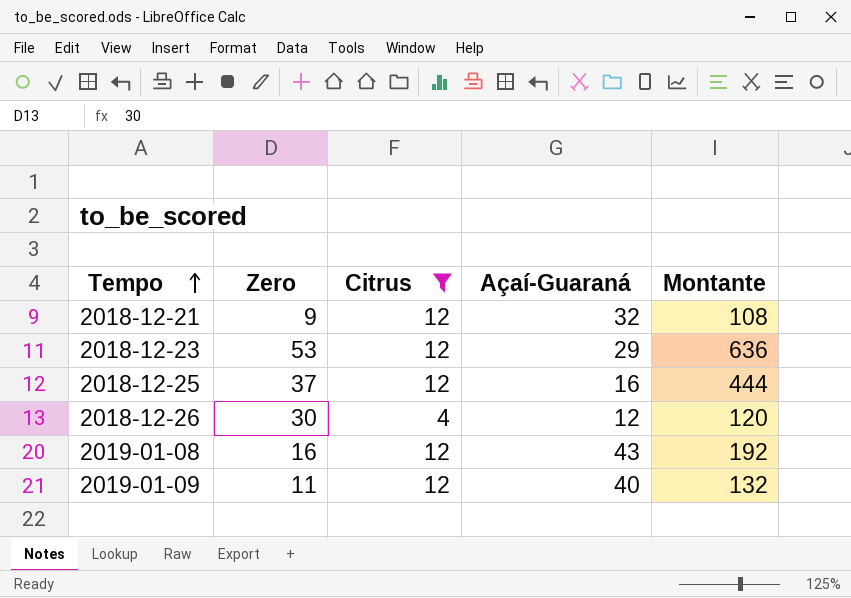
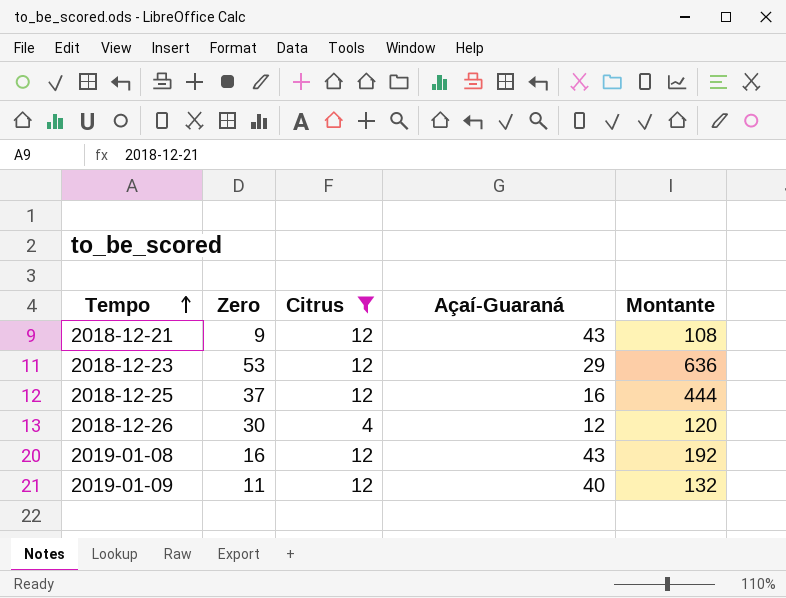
2018-12-21 | Açaí-Guaraná: 32 -> 43

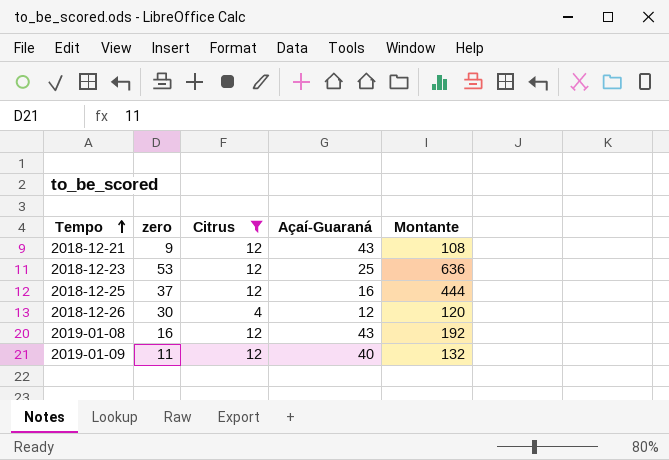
column name: Zero -> zero
2018-12-23 | Açaí-Guaraná: 29 -> 25

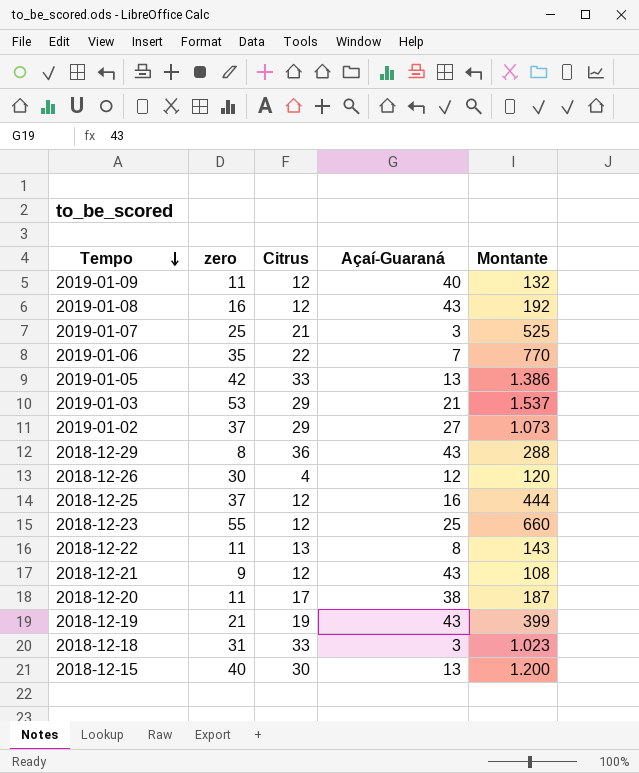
filter: Citrus <= 12 -> none
row order: Tempo ascending -> Tempo descending
2018-12-23 | zero: 53 -> 55
2018-12-23 | Montante: 636 -> 660

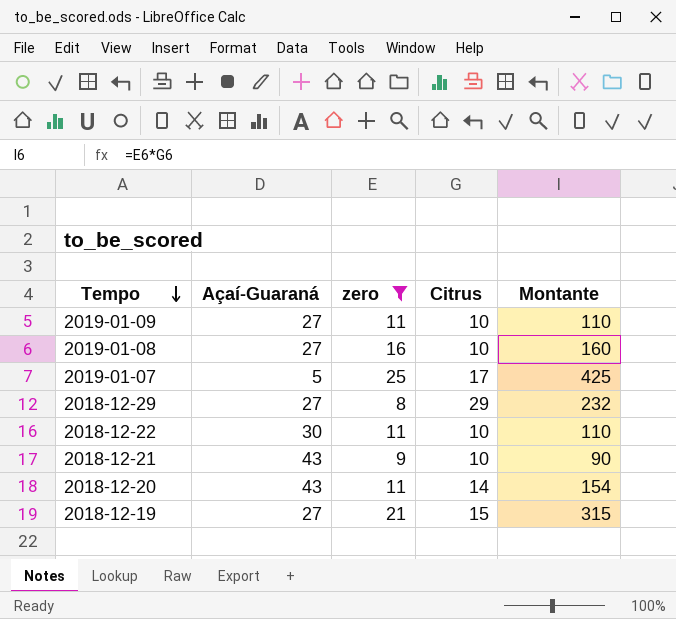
filter: none -> zero <= 25
column Açaí-Guaraná | position: 4 -> 2
2019-01-09 | Açaí-Guaraná: 40 -> 27
2019-01-09 | Citrus: 12 -> 10
2019-01-09 | Montante: 132 -> 110
2019-01-08 | Açaí-Guaraná: 43 -> 27
2019-01-08 | Citrus: 12 -> 10
2019-01-08 | Montante: 192 -> 160
2019-01-07 | Açaí-Guaraná: 3 -> 5
2019-01-07 | Citrus: 21 -> 17
2019-01-07 | Montante: 525 -> 425
2018-12-29 | Açaí-Guaraná: 43 -> 27
2018-12-29 | Citrus: 36 -> 29
2018-12-29 | Montante: 288 -> 232
2018-12-22 | Açaí-Guaraná: 8 -> 30
2018-12-22 | Citrus: 13 -> 10
2018-12-22 | Montante: 143 -> 110
2018-12-21 | Citrus: 12 -> 10
2018-12-21 | Montante: 108 -> 90
2018-12-20 | Açaí-Guaraná: 38 -> 43
2018-12-20 | Citrus: 17 -> 14
2018-12-20 | Montante: 187 -> 154
2018-12-19 | Açaí-Guaraná: 43 -> 27
2018-12-19 | Citrus: 19 -> 15
2018-12-19 | Montante: 399 -> 315

